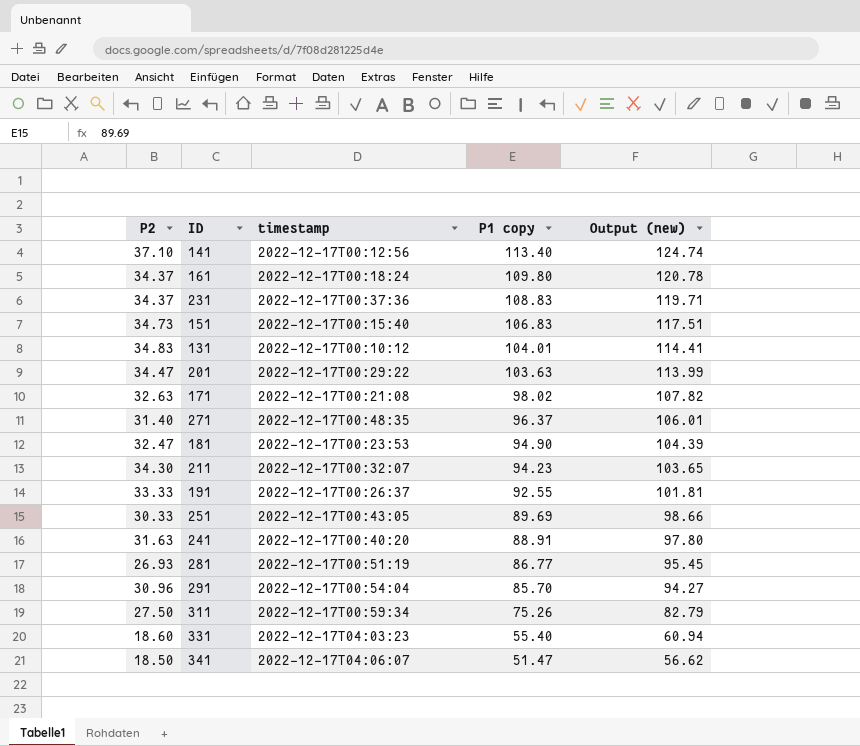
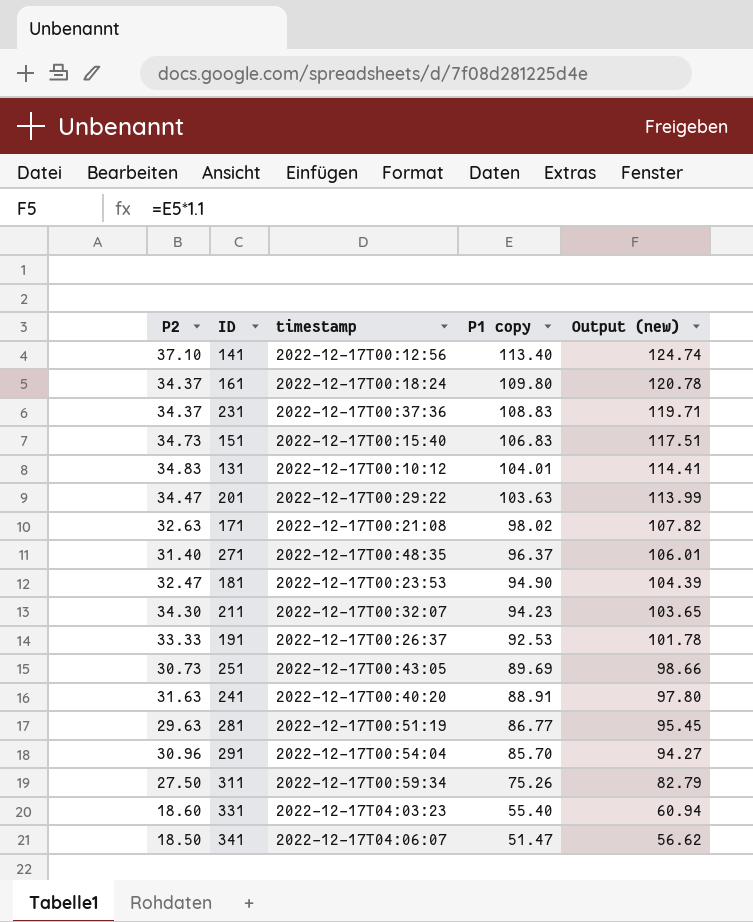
191 | P1 copy: 92.55 -> 92.53
191 | Output (new): 101.81 -> 101.78
251 | P2: 30.33 -> 30.73
281 | P2: 26.93 -> 29.63

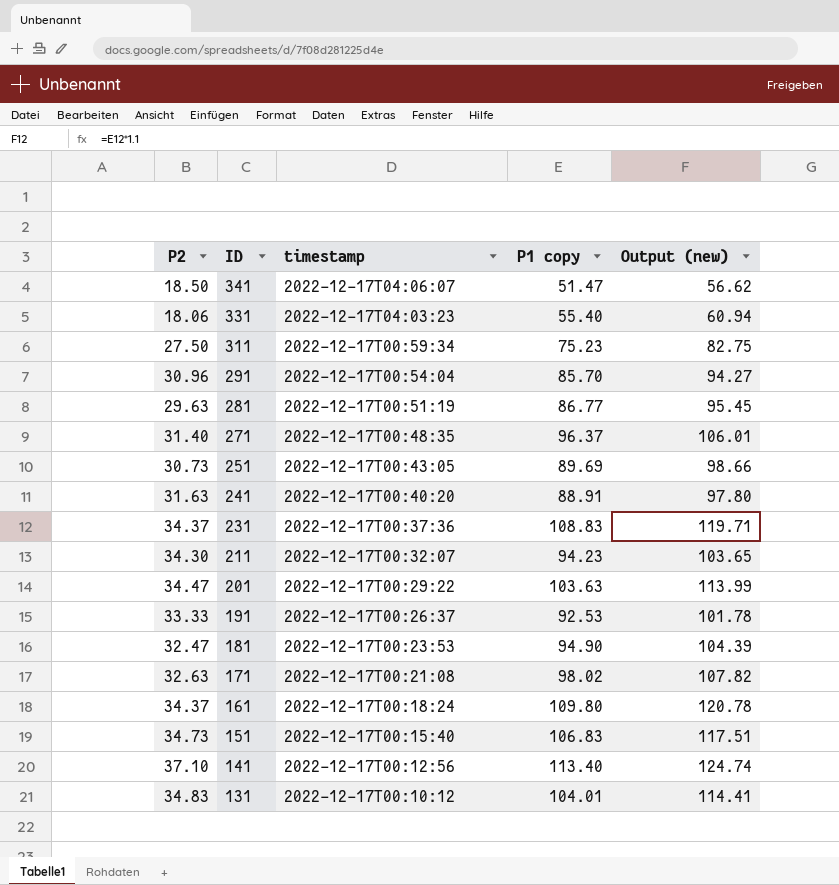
row order: P1 copy descending -> ID descending
331 | P2: 18.60 -> 18.06
311 | P1 copy: 75.26 -> 75.23
311 | Output (new): 82.79 -> 82.75

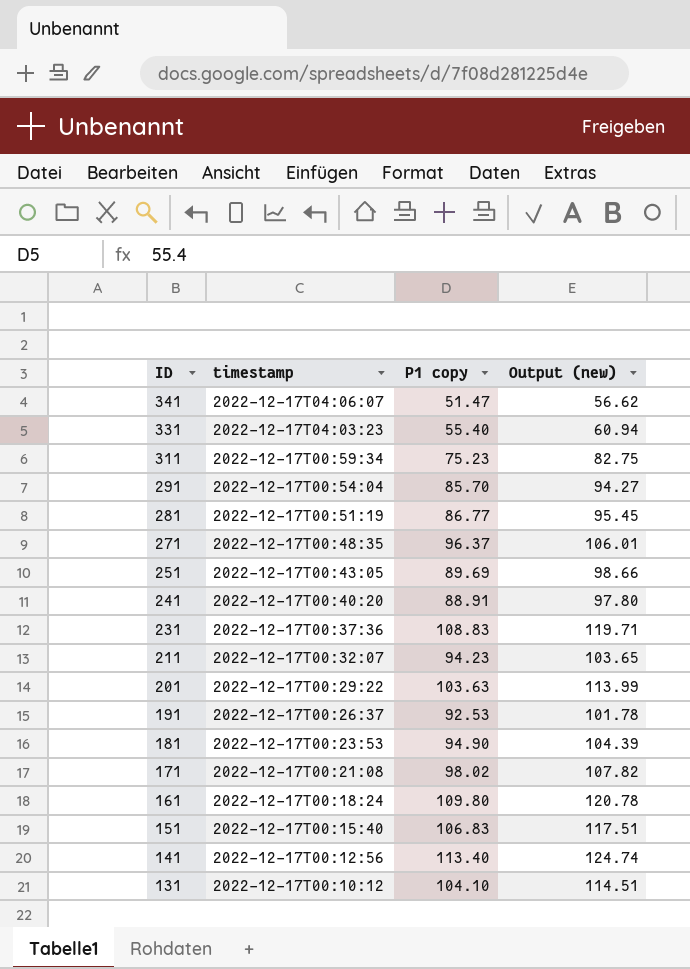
column P2 | position: 1 -> none
131 | P1 copy: 104.01 -> 104.10
131 | Output (new): 114.41 -> 114.51

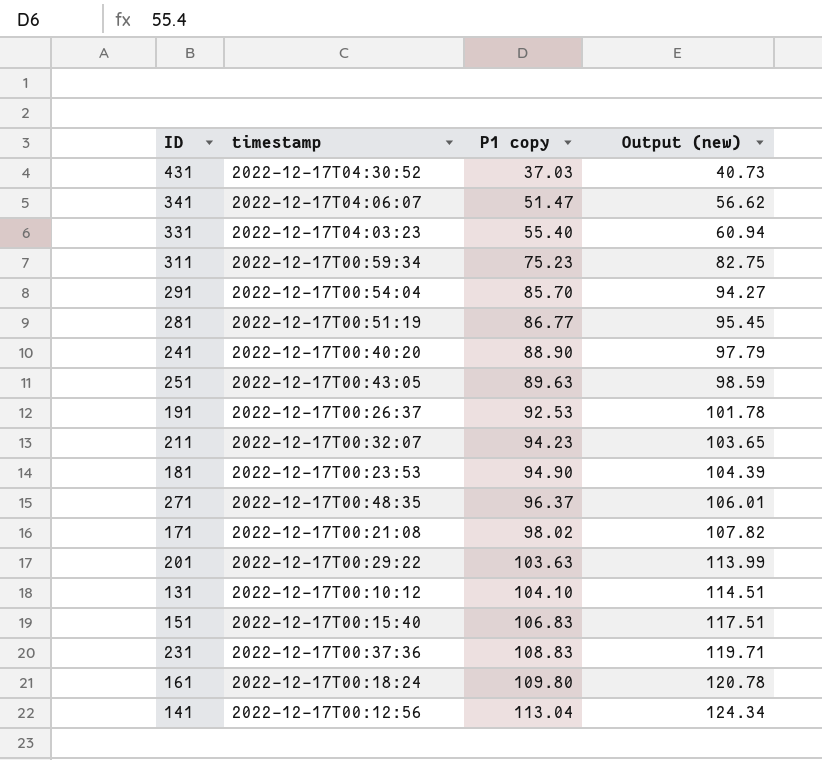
row order: ID descending -> P1 copy ascending
row 431: none -> 2022-12-17T04:30:52 | 37.03 | 40.73
241 | P1 copy: 88.91 -> 88.90
241 | Output (new): 97.80 -> 97.79
251 | P1 copy: 89.69 -> 89.63
251 | Output (new): 98.66 -> 98.59
141 | P1 copy: 113.40 -> 113.04
141 | Output (new): 124.74 -> 124.34

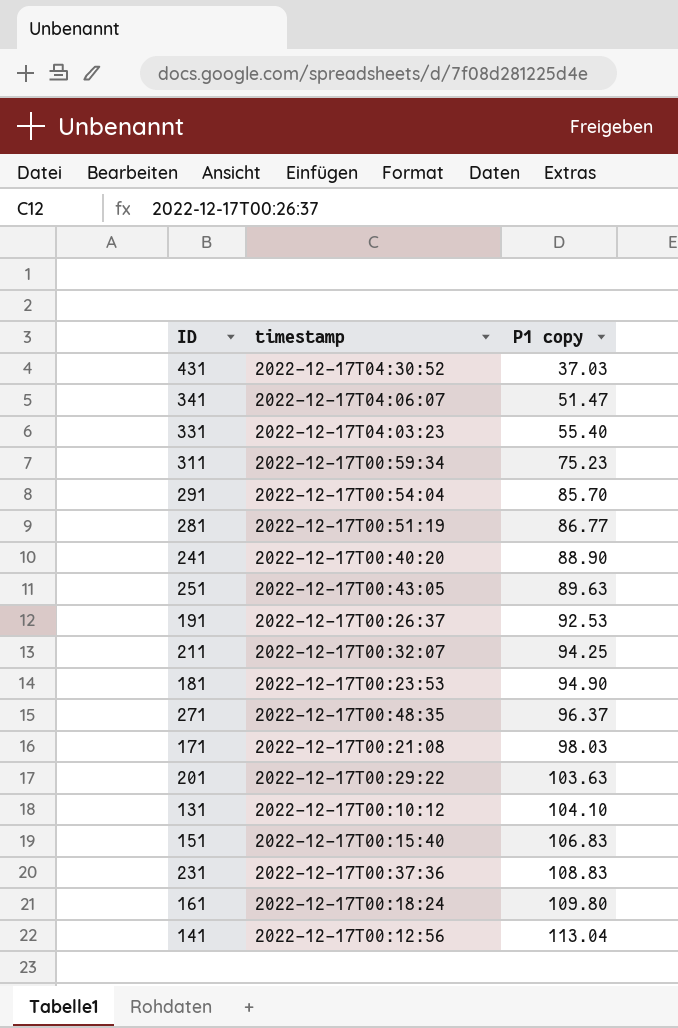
column Output (new) | formula: [P1 copy] * 1.1 -> none
211 | P1 copy: 94.23 -> 94.25
171 | P1 copy: 98.02 -> 98.03

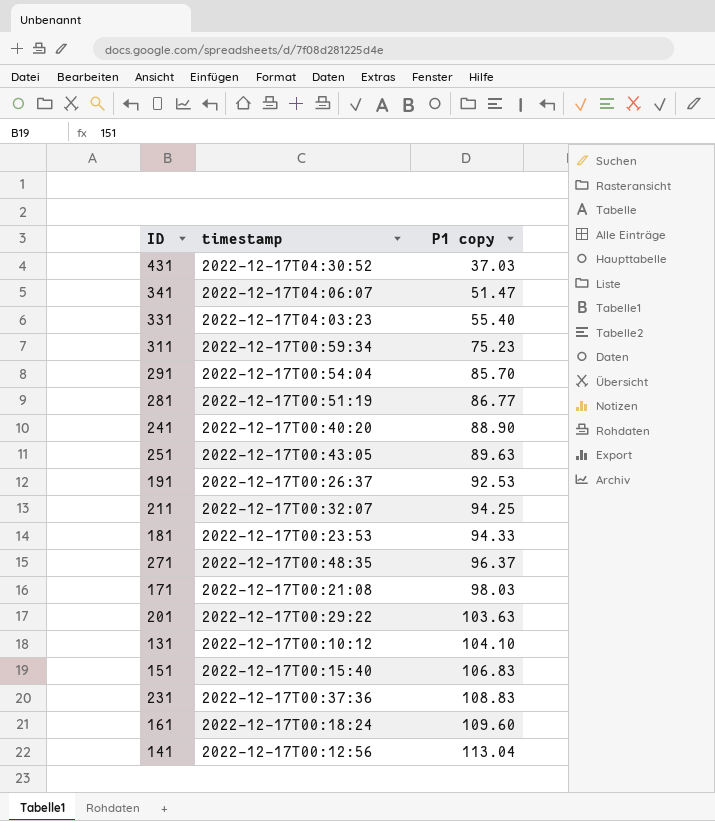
181 | P1 copy: 94.90 -> 94.33
161 | P1 copy: 109.80 -> 109.60

